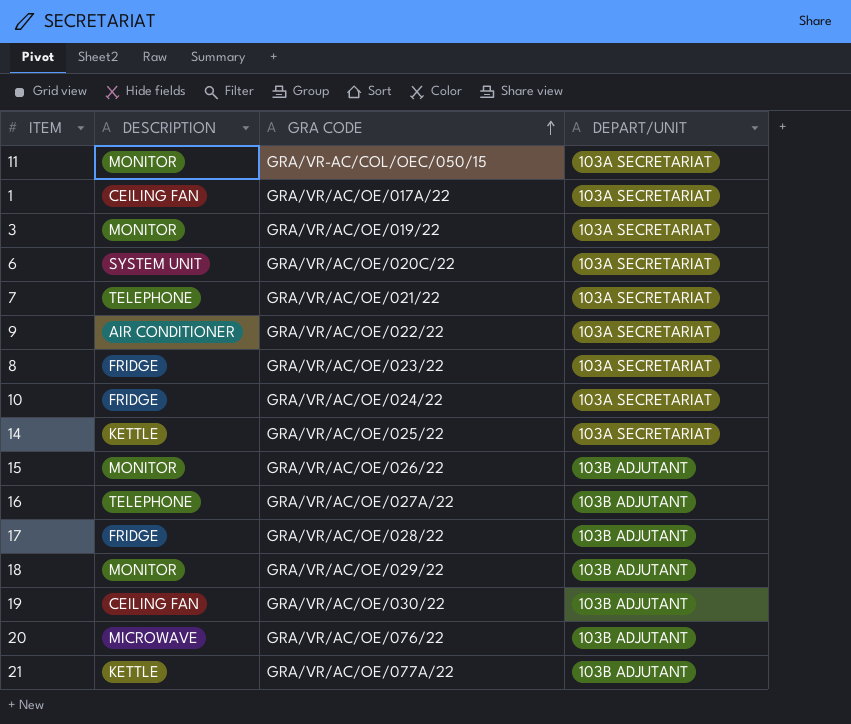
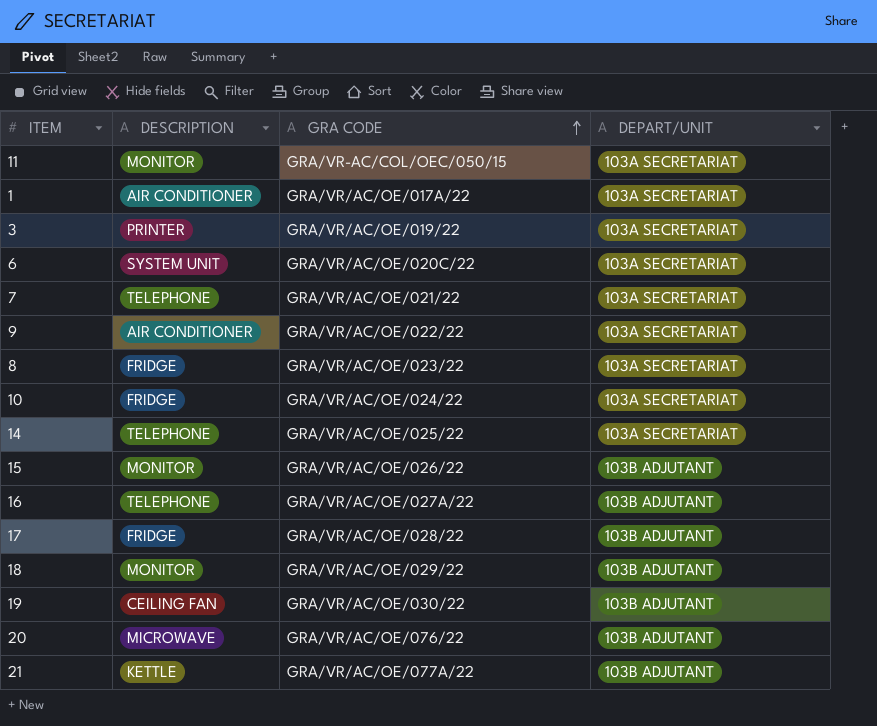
1 | DESCRIPTION: CEILING FAN -> AIR CONDITIONER
3 | DESCRIPTION: MONITOR -> PRINTER
14 | DESCRIPTION: KETTLE -> TELEPHONE

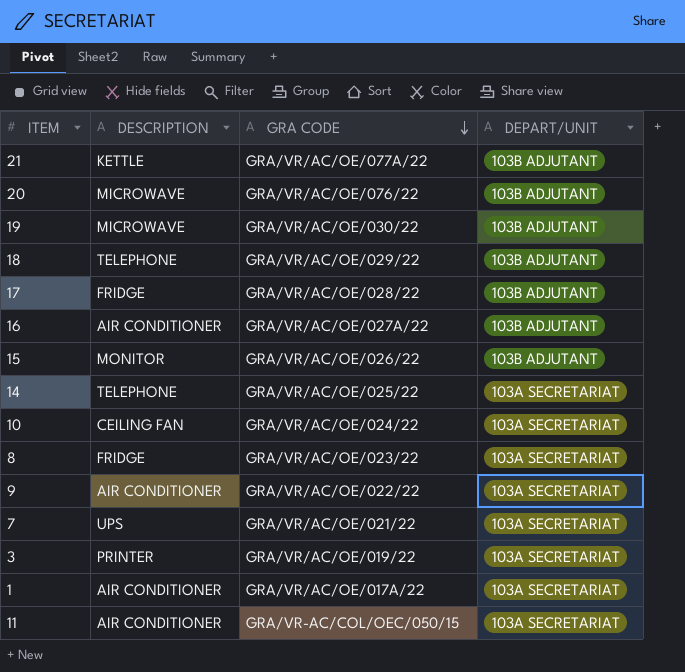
row order: GRA CODE ascending -> GRA CODE descending
row 6: SYSTEM UNIT | GRA/VR/AC/OE/020C/22 | 103A SECRETARIAT -> none
19 | DESCRIPTION: CEILING FAN -> MICROWAVE
18 | DESCRIPTION: MONITOR -> TELEPHONE
16 | DESCRIPTION: TELEPHONE -> AIR CONDITIONER
10 | DESCRIPTION: FRIDGE -> CEILING FAN
7 | DESCRIPTION: TELEPHONE -> UPS
11 | DESCRIPTION: MONITOR -> AIR CONDITIONER

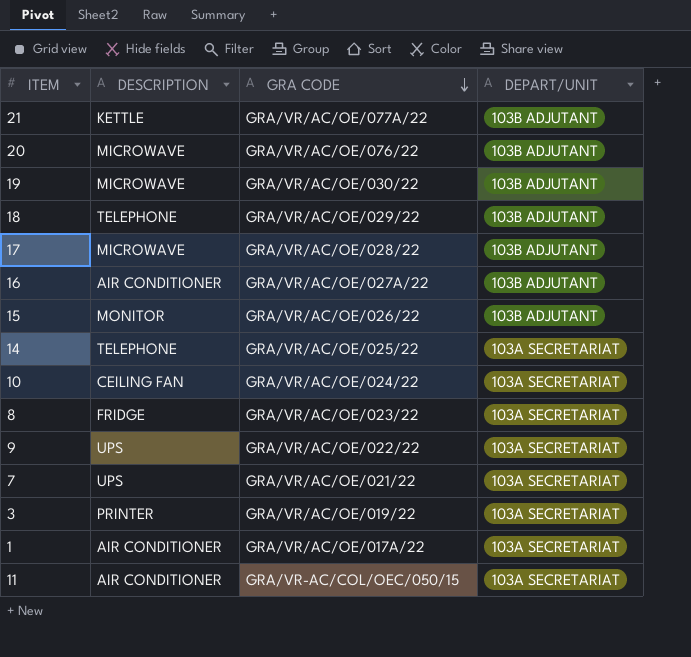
17 | DESCRIPTION: FRIDGE -> MICROWAVE
9 | DESCRIPTION: AIR CONDITIONER -> UPS

